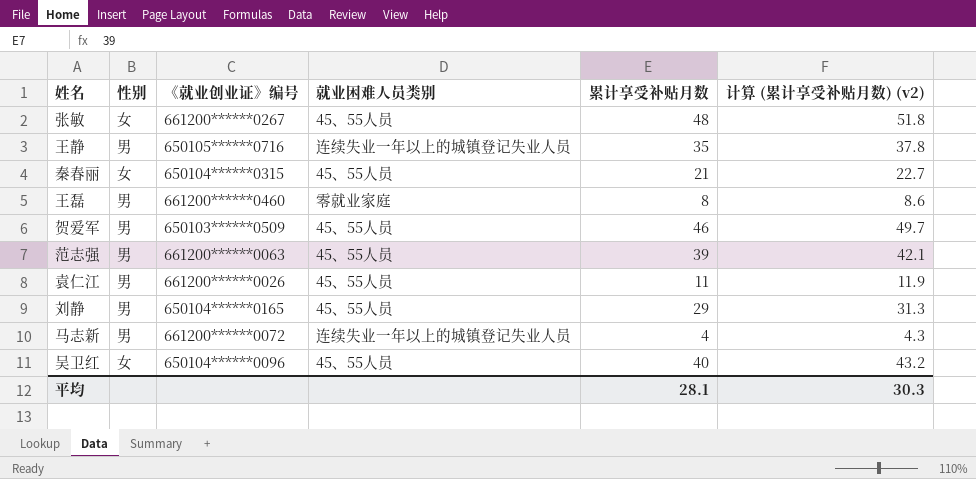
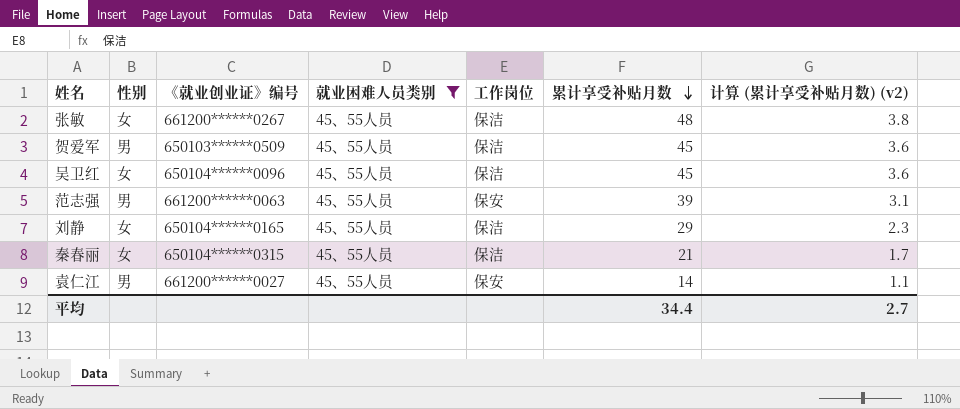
filter: none -> 就业困难人员类别 = 45、55人员
row order: none -> 累计享受补贴月数 descending
column 工作岗位 | position: none -> 5
column 计算 (累计享受补贴月数) (v2) | formula: [累计享受补贴月数] * 1.08 -> [累计享受补贴月数] * 0.08
贺爱军 | 累计享受补贴月数: 46 -> 45
吴卫红 | 累计享受补贴月数: 40 -> 45
刘静 | 性别: 男 -> 女
袁仁江 | 《就业创业证》编号: 661200******0026 -> 661200******0027
袁仁江 | 累计享受补贴月数: 11 -> 14
平均 | 累计享受补贴月数: 28.1 -> 34.4
平均 | 计算 (累计享受补贴月数) (v2): 30.3 -> 2.7

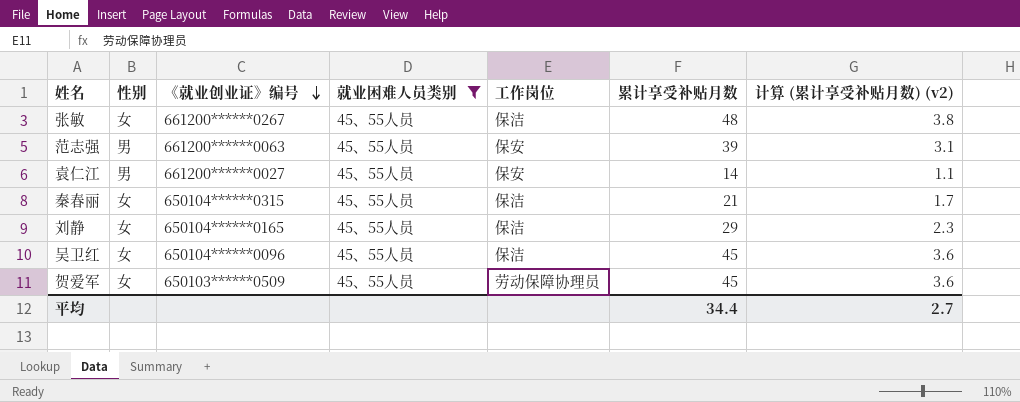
row order: 累计享受补贴月数 descending -> 《就业创业证》编号 descending
贺爱军 | 性别: 男 -> 女
贺爱军 | 工作岗位: 保洁 -> 劳动保障协理员

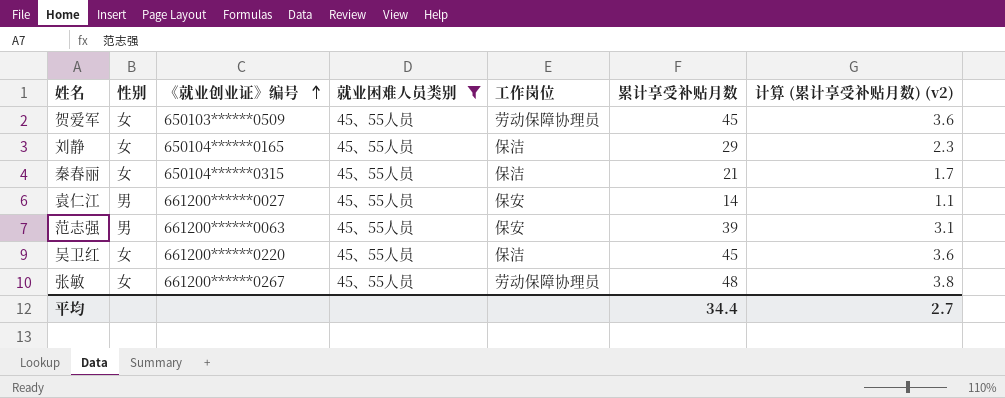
row order: 《就业创业证》编号 descending -> 《就业创业证》编号 ascending
吴卫红 | 《就业创业证》编号: 650104******0096 -> 661200******0220
张敏 | 工作岗位: 保洁 -> 劳动保障协理员

